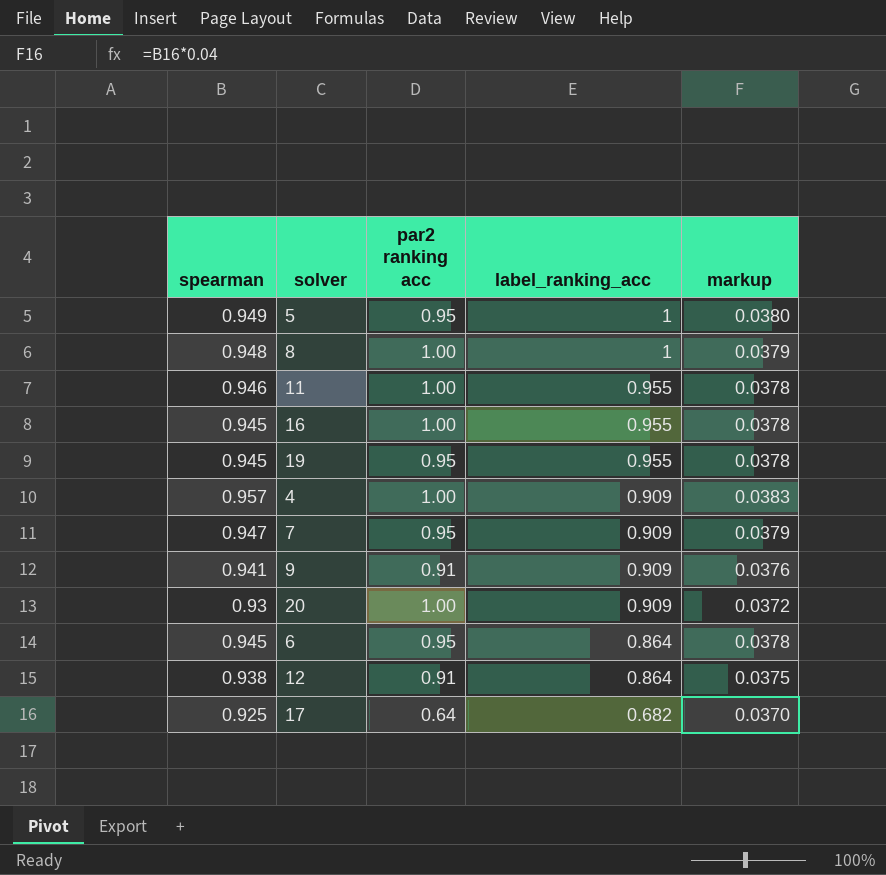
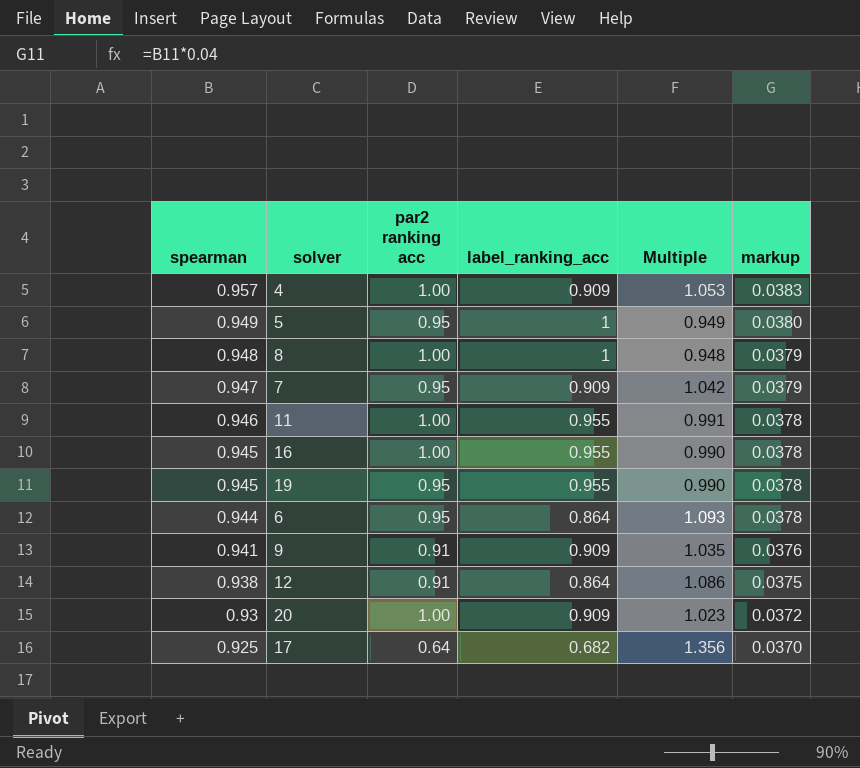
row order: label_ranking_acc descending -> spearman descending
column Multiple | formula: none -> [spearman] / [label_ranking_acc]
6 | spearman: 0.945 -> 0.944

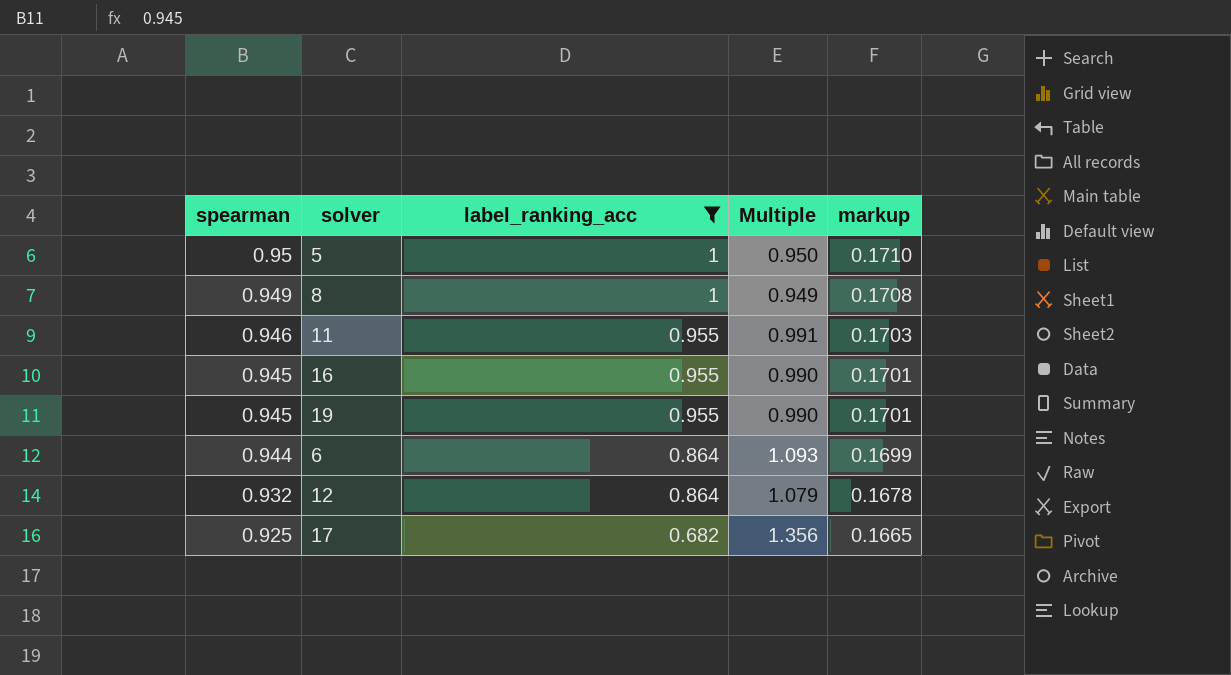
filter: none -> label_ranking_acc != 0.909
column par2 ranking acc | position: 3 -> none
column markup | formula: [spearman] * 0.04 -> [spearman] * 0.18
5 | spearman: 0.949 -> 0.95
5 | Multiple: 0.949 -> 0.950
8 | spearman: 0.948 -> 0.949
8 | Multiple: 0.948 -> 0.949
12 | spearman: 0.938 -> 0.932
12 | Multiple: 1.086 -> 1.079

